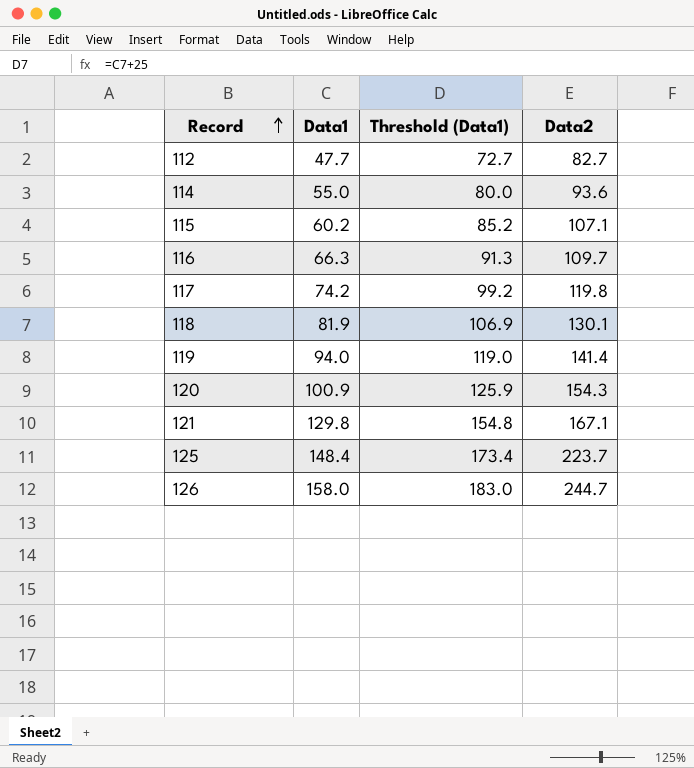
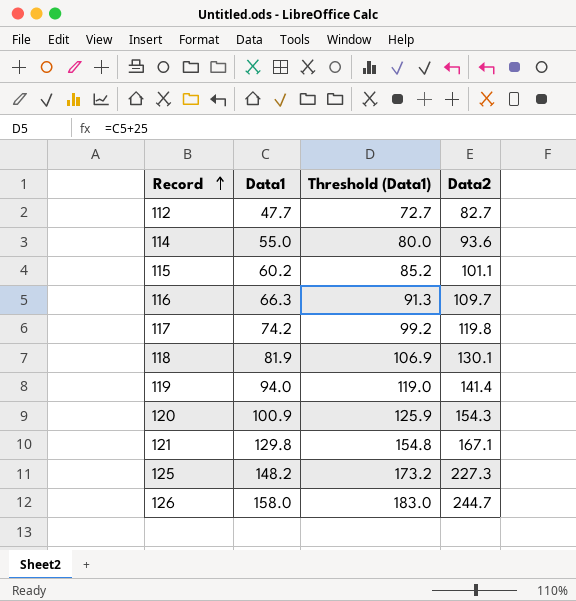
115 | Data2: 107.1 -> 101.1
125 | Data1: 148.4 -> 148.2
125 | Threshold (Data1): 173.4 -> 173.2
125 | Data2: 223.7 -> 227.3

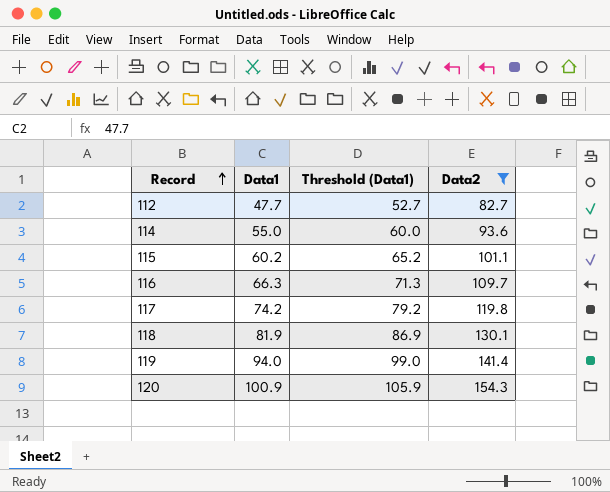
filter: none -> Data2 <= 154.3
column Threshold (Data1) | formula: [Data1] + 25 -> [Data1] + 5

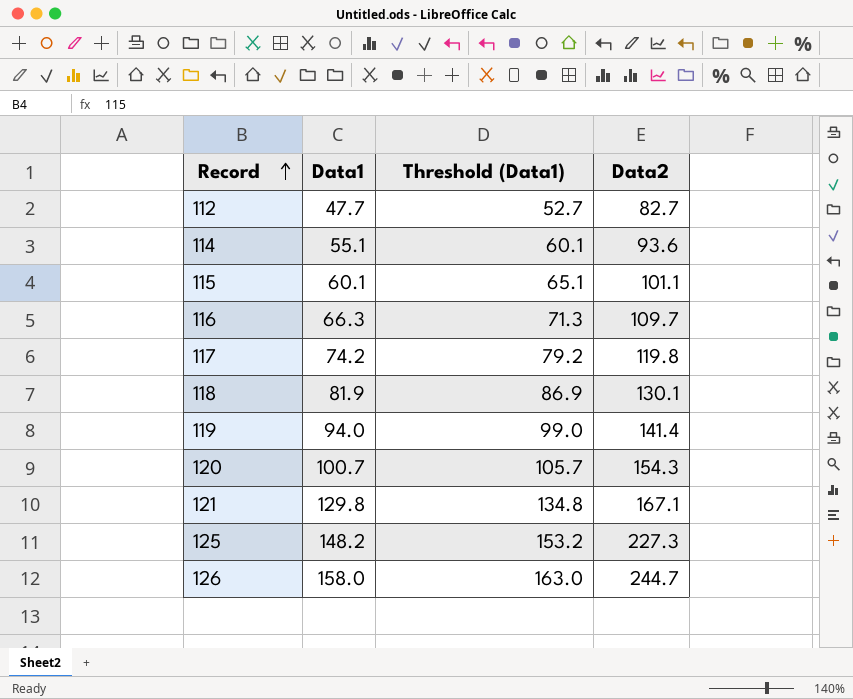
filter: Data2 <= 154.3 -> none
114 | Data1: 55.0 -> 55.1
114 | Threshold (Data1): 60.0 -> 60.1
115 | Data1: 60.2 -> 60.1
115 | Threshold (Data1): 65.2 -> 65.1
120 | Data1: 100.9 -> 100.7
120 | Threshold (Data1): 105.9 -> 105.7

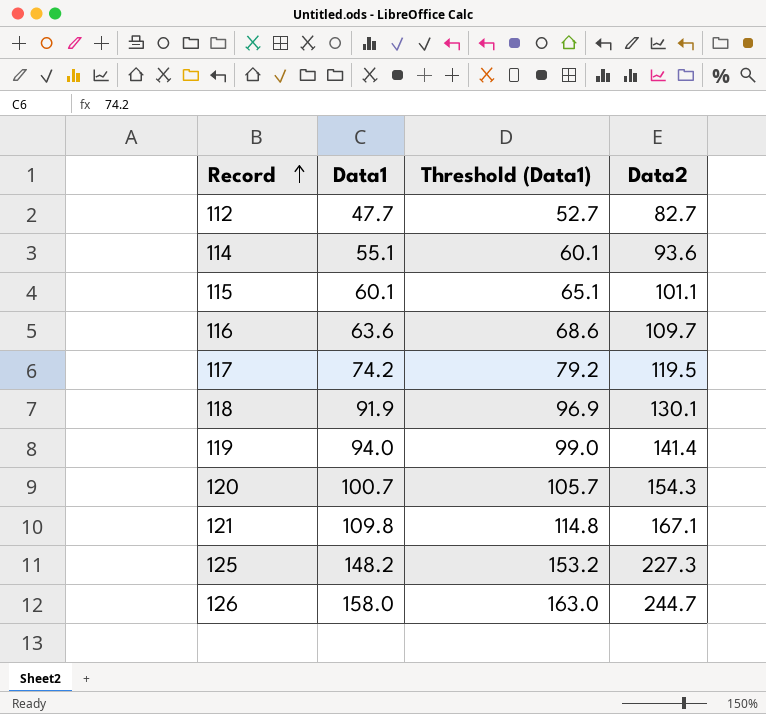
116 | Data1: 66.3 -> 63.6
116 | Threshold (Data1): 71.3 -> 68.6
117 | Data2: 119.8 -> 119.5
118 | Data1: 81.9 -> 91.9
118 | Threshold (Data1): 86.9 -> 96.9
121 | Data1: 129.8 -> 109.8
121 | Threshold (Data1): 134.8 -> 114.8

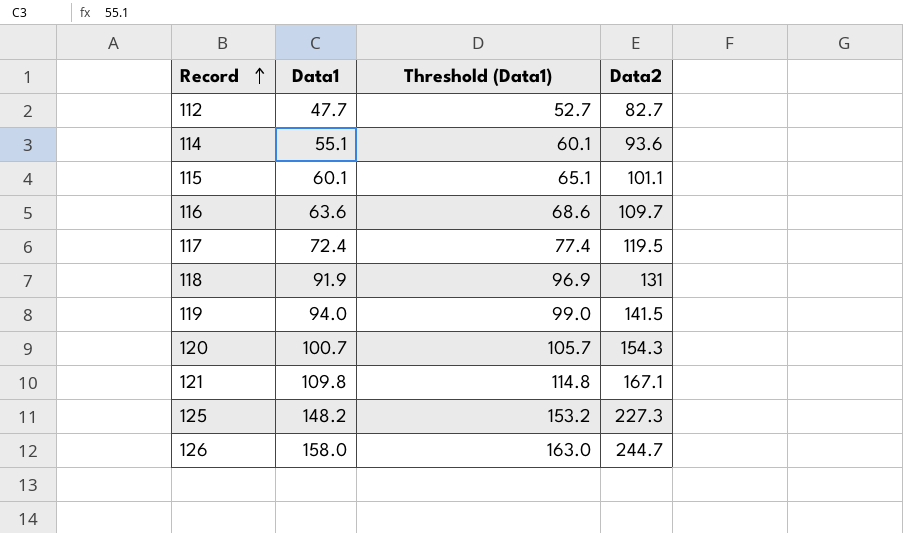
117 | Data1: 74.2 -> 72.4
117 | Threshold (Data1): 79.2 -> 77.4
118 | Data2: 130.1 -> 131
119 | Data2: 141.4 -> 141.5

